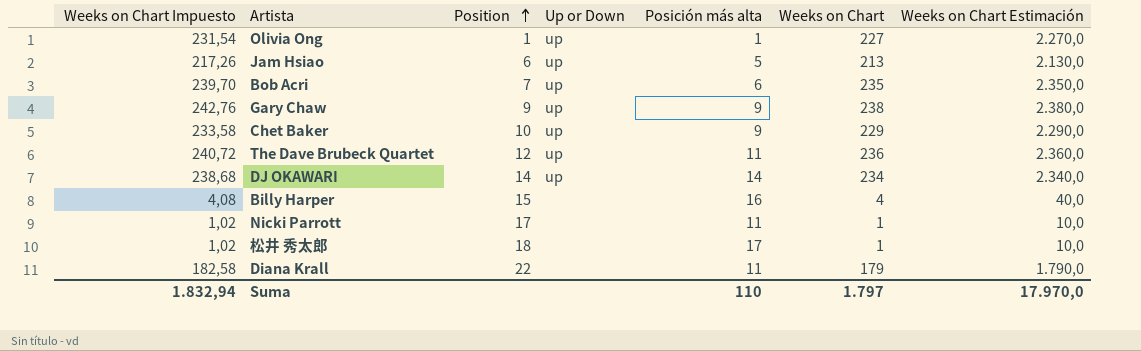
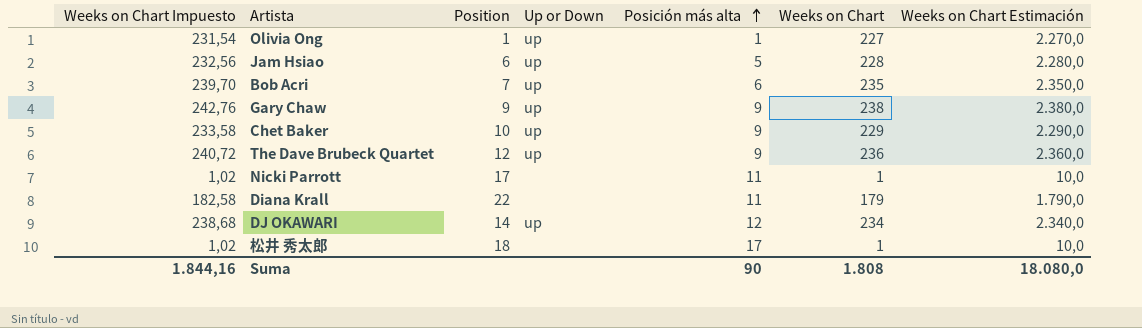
row order: Position ascending -> Posición más alta ascending
row Billy Harper: 4,08 | 15 | none | 16 | 4 | 40,0 -> none
Jam Hsiao | Weeks on Chart Impuesto: 217,26 -> 232,56
Jam Hsiao | Weeks on Chart: 213 -> 228
Jam Hsiao | Weeks on Chart Estimación: 2.130,0 -> 2.280,0
The Dave Brubeck Quartet | Posición más alta: 11 -> 9
DJ OKAWARI | Posición más alta: 14 -> 12
Suma | Weeks on Chart Impuesto: 1.832,94 -> 1.844,16
Suma | Posición más alta: 110 -> 90
Suma | Weeks on Chart: 1.797 -> 1.808
Suma | Weeks on Chart Estimación: 17.970,0 -> 18.080,0

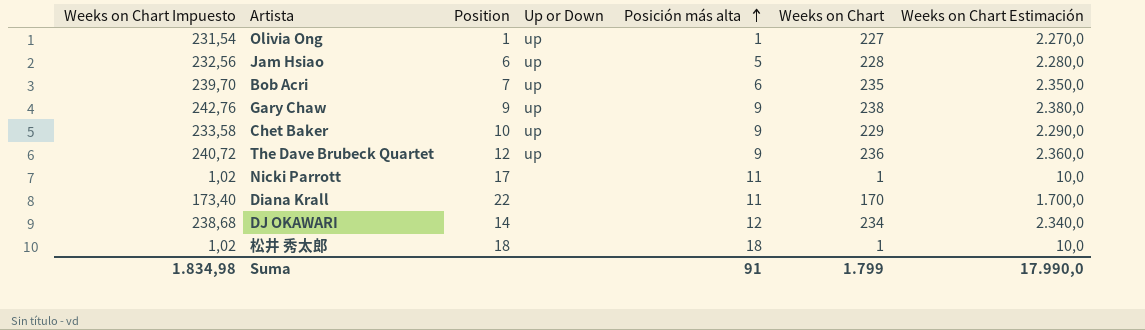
Diana Krall | Weeks on Chart Impuesto: 182,58 -> 173,40
Diana Krall | Weeks on Chart: 179 -> 170
Diana Krall | Weeks on Chart Estimación: 1.790,0 -> 1.700,0
DJ OKAWARI | Up or Down: up -> none
松井 秀太郎 | Posición más alta: 17 -> 18
Suma | Weeks on Chart Impuesto: 1.844,16 -> 1.834,98
Suma | Posición más alta: 90 -> 91
Suma | Weeks on Chart: 1.808 -> 1.799
Suma | Weeks on Chart Estimación: 18.080,0 -> 17.990,0

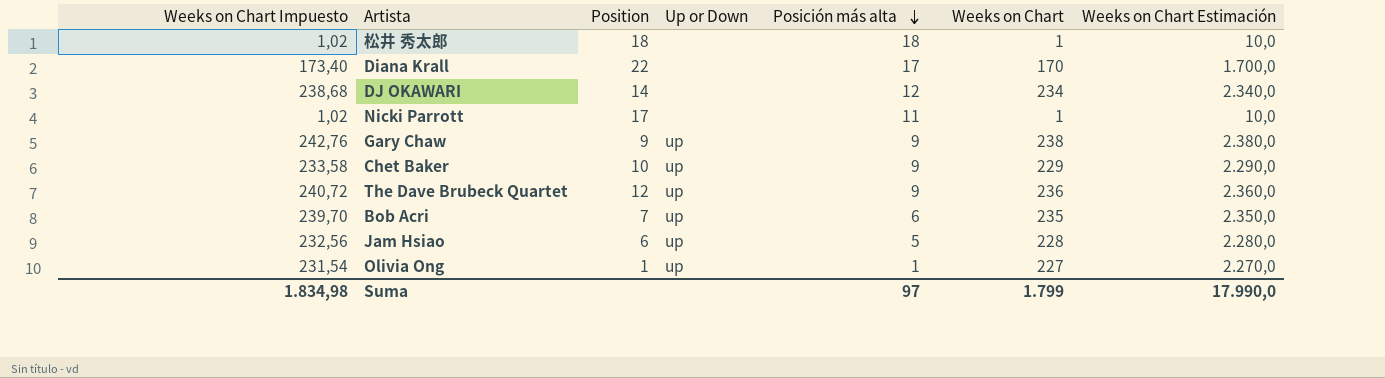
row order: Posición más alta ascending -> Posición más alta descending
Diana Krall | Posición más alta: 11 -> 17
Suma | Posición más alta: 91 -> 97

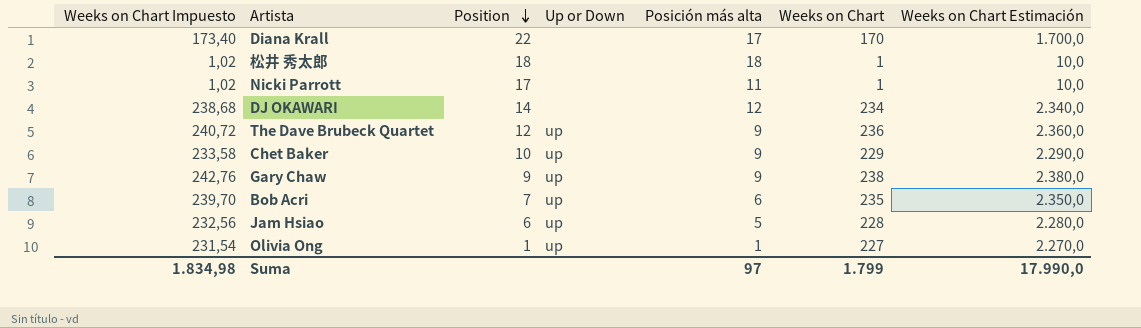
row order: Posición más alta descending -> Position descending

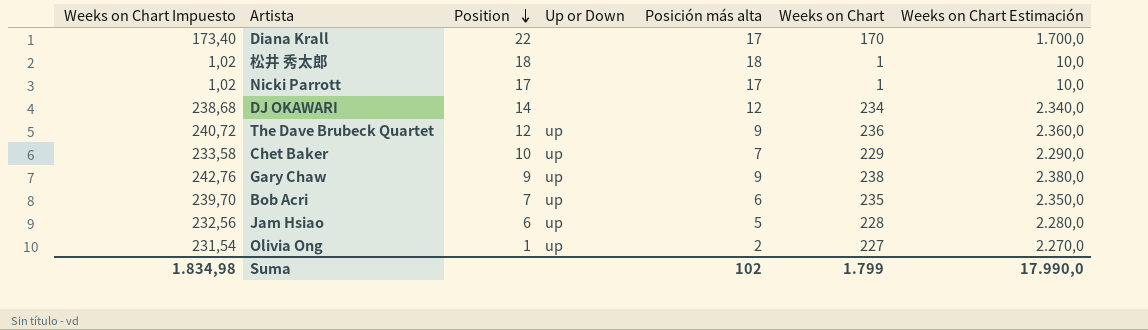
Nicki Parrott | Posición más alta: 11 -> 17
Chet Baker | Posición más alta: 9 -> 7
Olivia Ong | Posición más alta: 1 -> 2
Suma | Posición más alta: 97 -> 102

